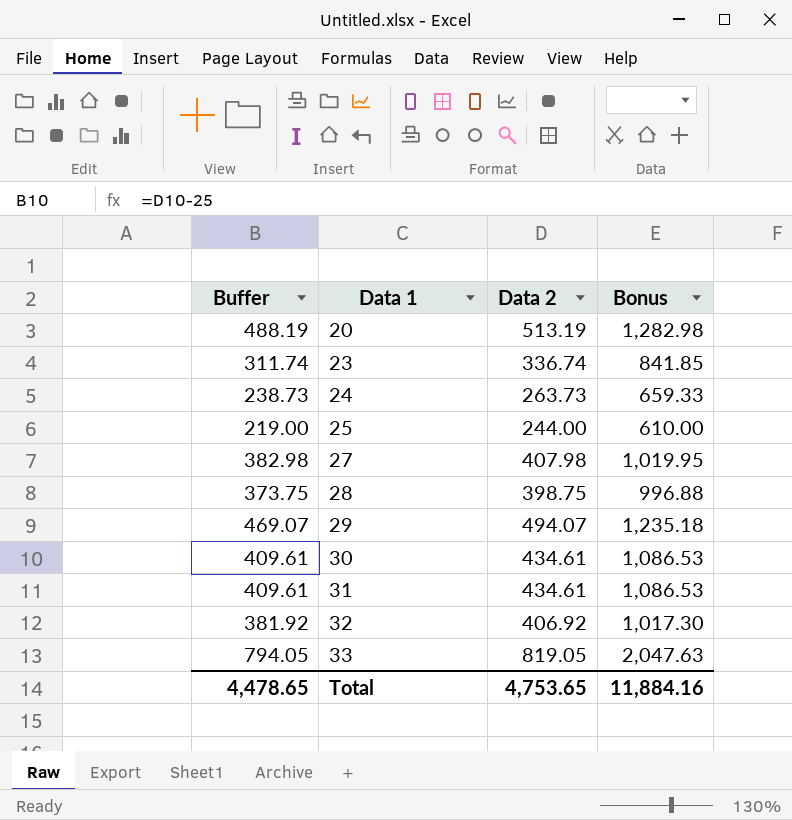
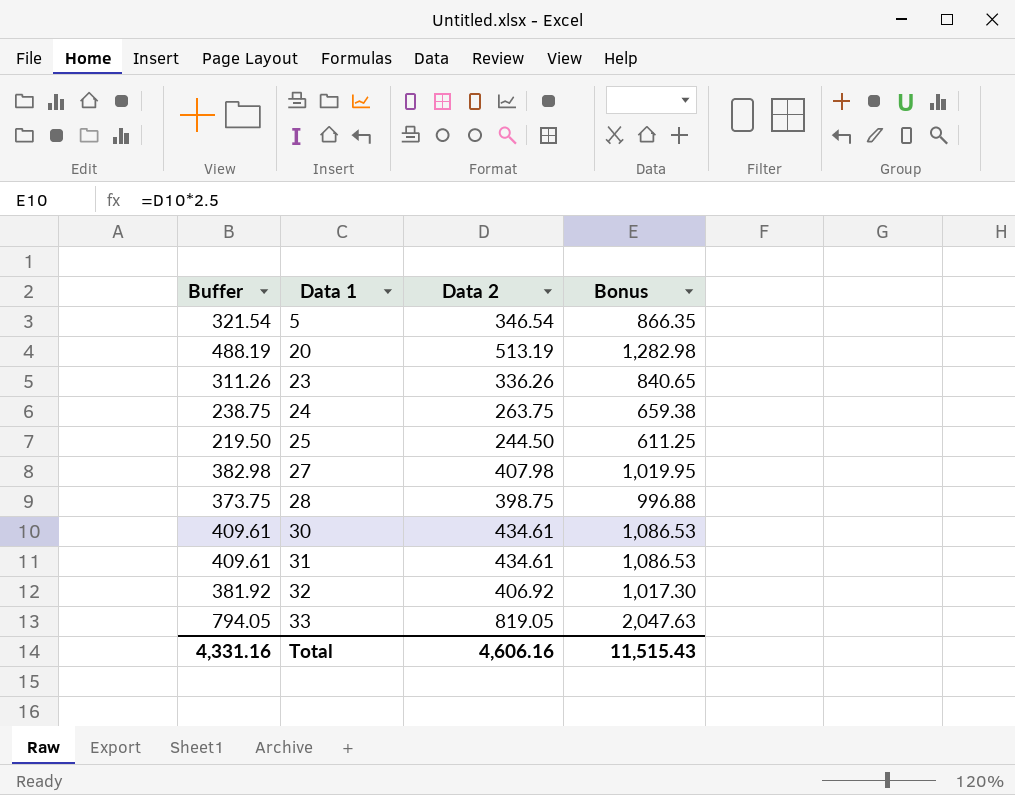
row 29: 469.07 | 494.07 | 1,235.18 -> none
row 5: none -> 321.54 | 346.54 | 866.35
23 | Buffer: 311.74 -> 311.26
23 | Data 2: 336.74 -> 336.26
23 | Bonus: 841.85 -> 840.65
24 | Buffer: 238.73 -> 238.75
24 | Data 2: 263.73 -> 263.75
24 | Bonus: 659.33 -> 659.38
25 | Buffer: 219.00 -> 219.50
25 | Data 2: 244.00 -> 244.50
25 | Bonus: 610.00 -> 611.25
Total | Buffer: 4,478.65 -> 4,331.16
Total | Data 2: 4,753.65 -> 4,606.16
Total | Bonus: 11,884.16 -> 11,515.43

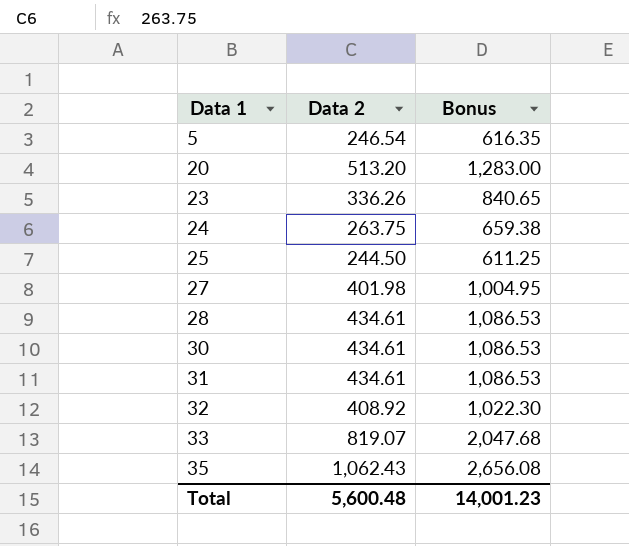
column Buffer | formula: [Data 2] - 25 -> none
5 | Data 2: 346.54 -> 246.54
5 | Bonus: 866.35 -> 616.35
20 | Data 2: 513.19 -> 513.20
20 | Bonus: 1,282.98 -> 1,283.00
27 | Data 2: 407.98 -> 401.98
27 | Bonus: 1,019.95 -> 1,004.95
28 | Data 2: 398.75 -> 434.61
28 | Bonus: 996.88 -> 1,086.53
32 | Data 2: 406.92 -> 408.92
32 | Bonus: 1,017.30 -> 1,022.30
33 | Data 2: 819.05 -> 819.07
33 | Bonus: 2,047.63 -> 2,047.68
row 35: none -> 1,062.43 | 2,656.08
Total | Data 2: 4,606.16 -> 5,600.48
Total | Bonus: 11,515.43 -> 14,001.23

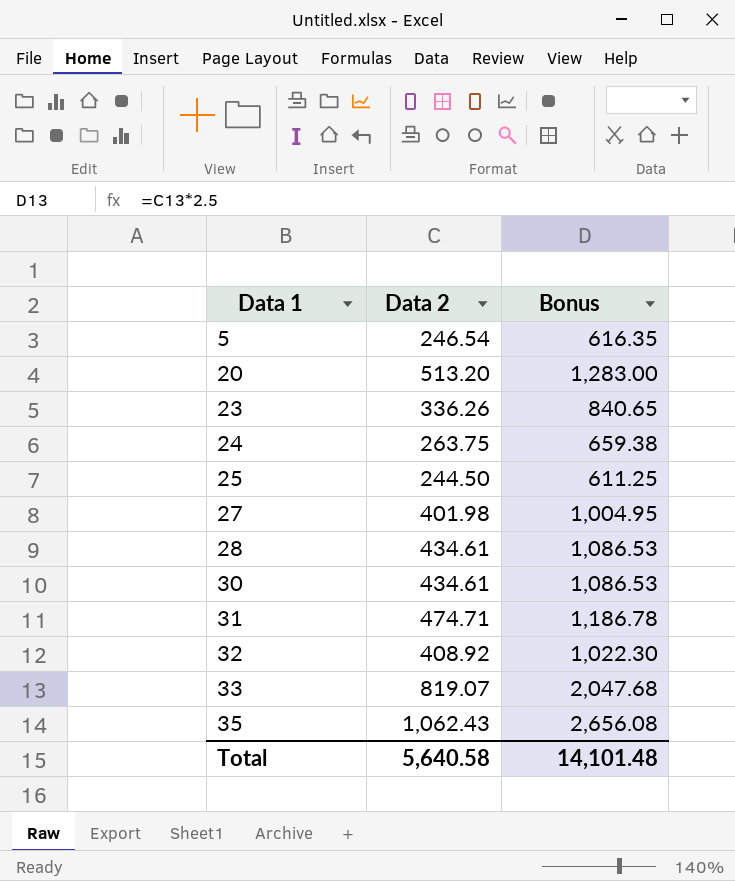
31 | Data 2: 434.61 -> 474.71
31 | Bonus: 1,086.53 -> 1,186.78
Total | Data 2: 5,600.48 -> 5,640.58
Total | Bonus: 14,001.23 -> 14,101.48

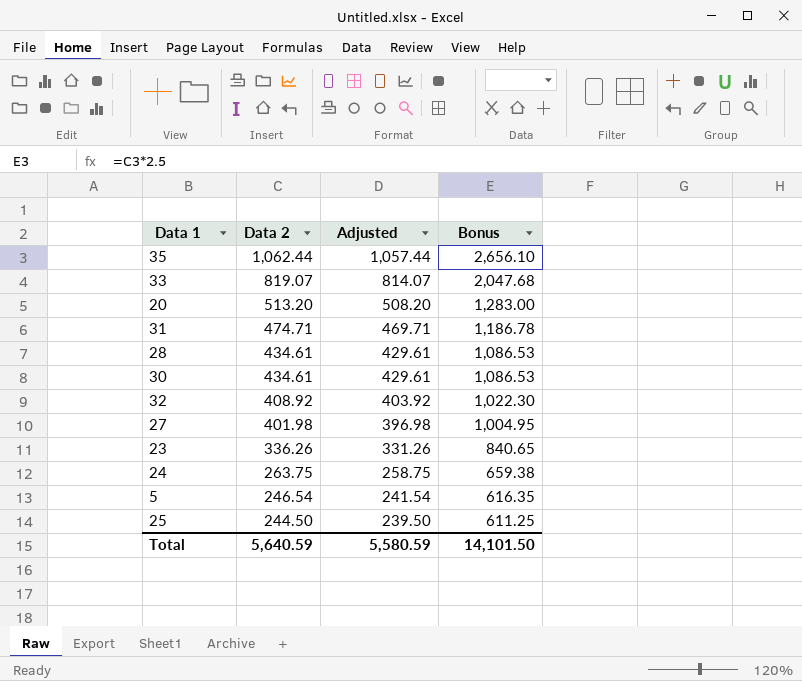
row order: Data 1 ascending -> Data 2 descending
column Adjusted | formula: none -> [Data 2] - 5
35 | Data 2: 1,062.43 -> 1,062.44
35 | Bonus: 2,656.08 -> 2,656.10
Total | Data 2: 5,640.58 -> 5,640.59
Total | Bonus: 14,101.48 -> 14,101.50

